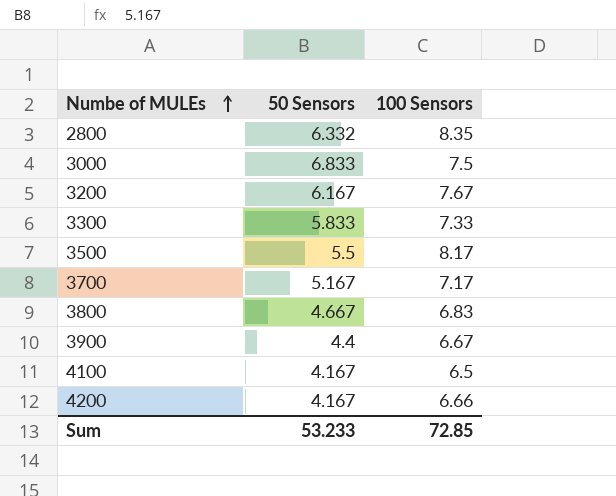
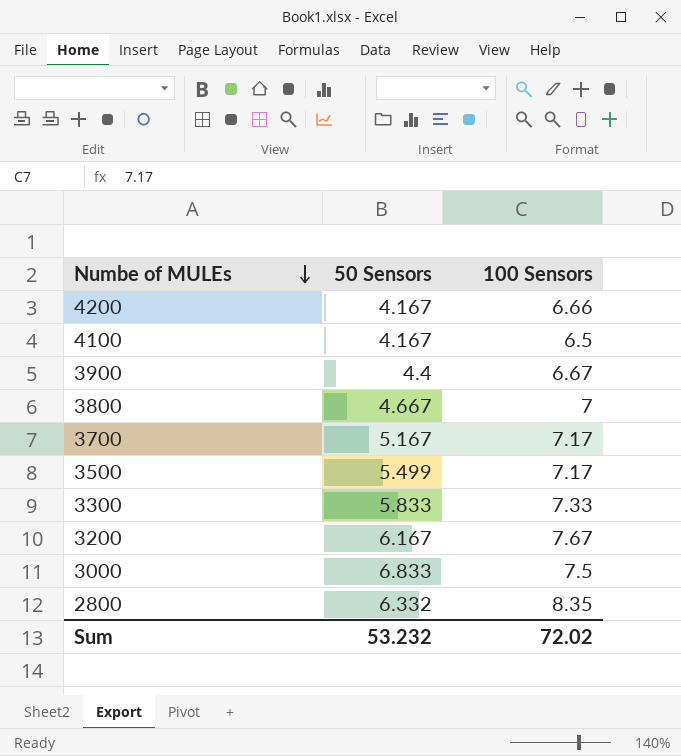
row order: Numbe of MULEs ascending -> Numbe of MULEs descending
3800 | 100 Sensors: 6.83 -> 7
3500 | 50 Sensors: 5.5 -> 5.499
3500 | 100 Sensors: 8.17 -> 7.17
Sum | 50 Sensors: 53.233 -> 53.232
Sum | 100 Sensors: 72.85 -> 72.02

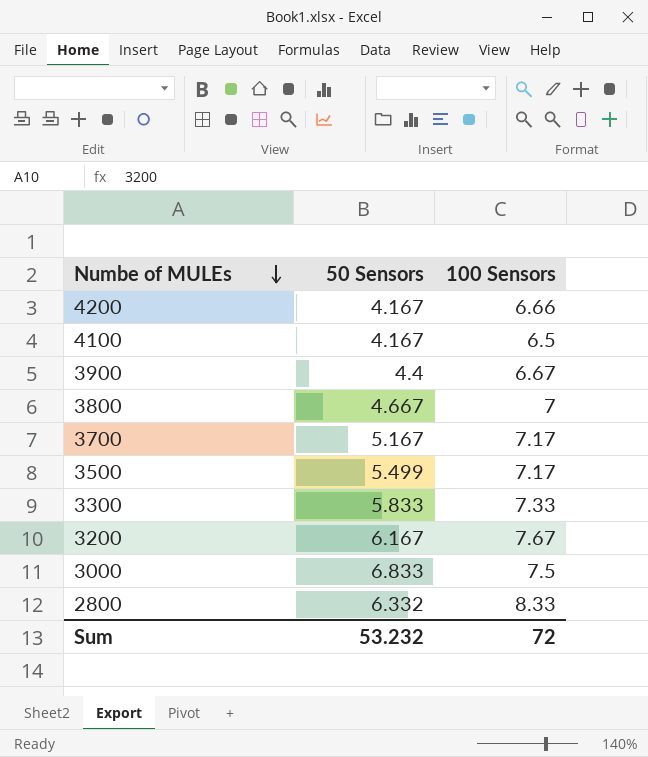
2800 | 100 Sensors: 8.35 -> 8.33
Sum | 100 Sensors: 72.02 -> 72

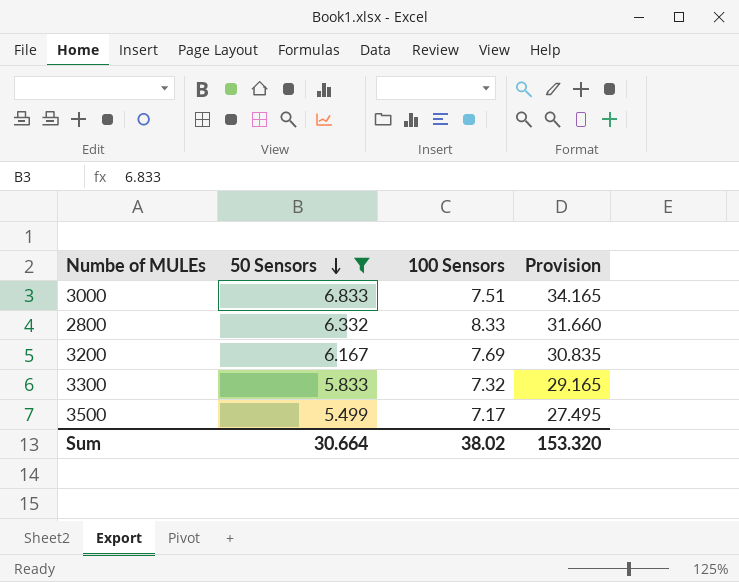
filter: none -> 50 Sensors >= 5.499
row order: Numbe of MULEs descending -> 50 Sensors descending
column Provision | formula: none -> [50 Sensors] * 5
3000 | 100 Sensors: 7.5 -> 7.51
3200 | 100 Sensors: 7.67 -> 7.69
3300 | 100 Sensors: 7.33 -> 7.32
Sum | 50 Sensors: 53.232 -> 30.664
Sum | 100 Sensors: 72 -> 38.02

